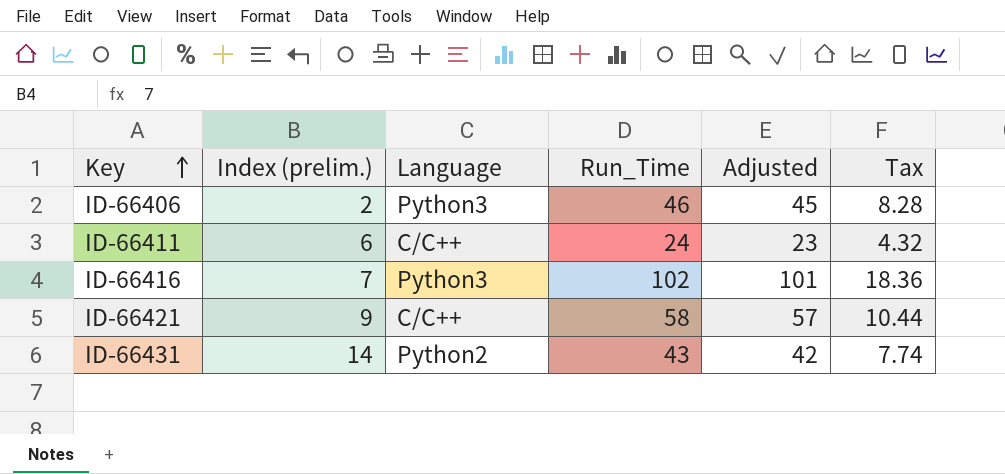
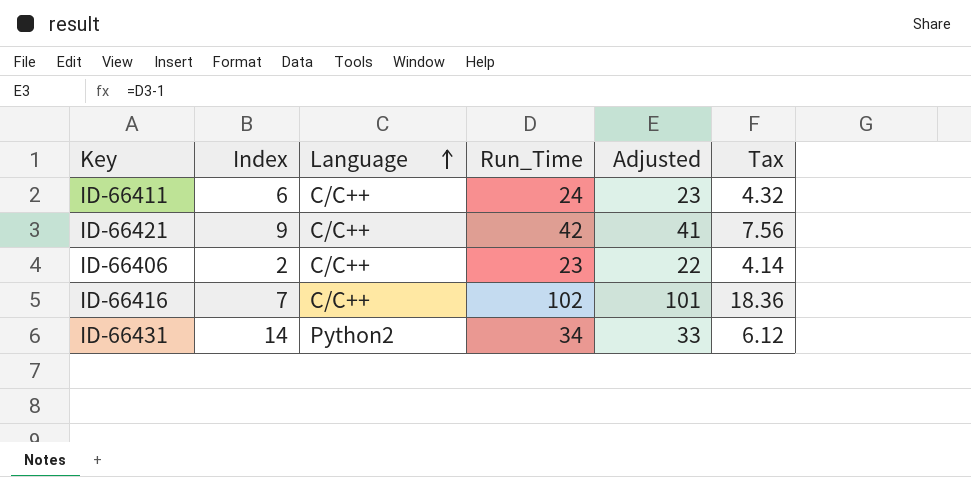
row order: Key ascending -> Language ascending
column name: Index (prelim.) -> Index
ID-66421 | Run_Time: 58 -> 42
ID-66421 | Adjusted: 57 -> 41
ID-66421 | Tax: 10.44 -> 7.56
ID-66406 | Language: Python3 -> C/C++
ID-66406 | Run_Time: 46 -> 23
ID-66406 | Adjusted: 45 -> 22
ID-66406 | Tax: 8.28 -> 4.14
ID-66416 | Language: Python3 -> C/C++
ID-66431 | Run_Time: 43 -> 34
ID-66431 | Adjusted: 42 -> 33
ID-66431 | Tax: 7.74 -> 6.12

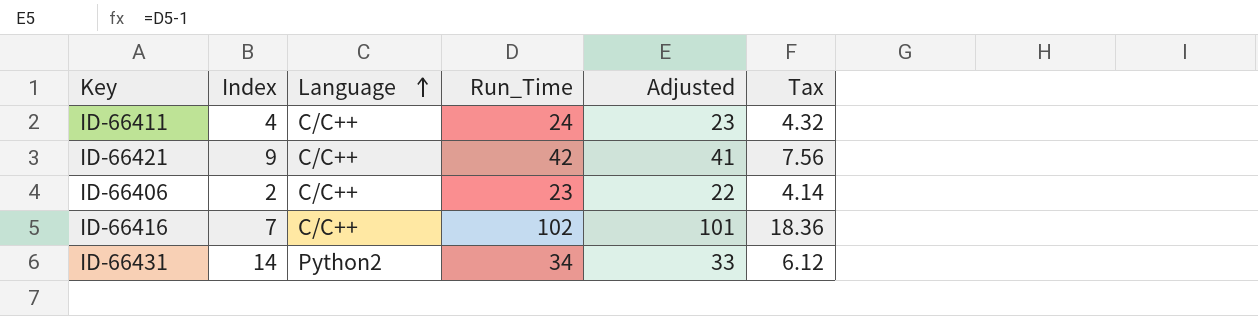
ID-66411 | Index: 6 -> 4

